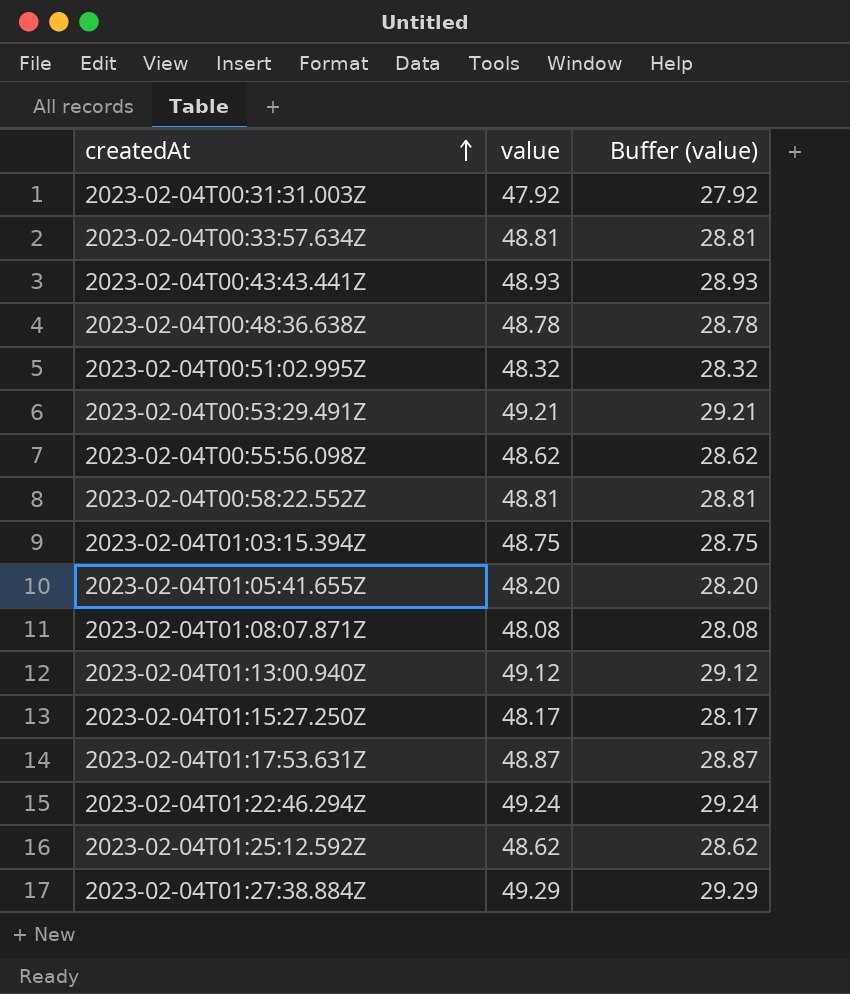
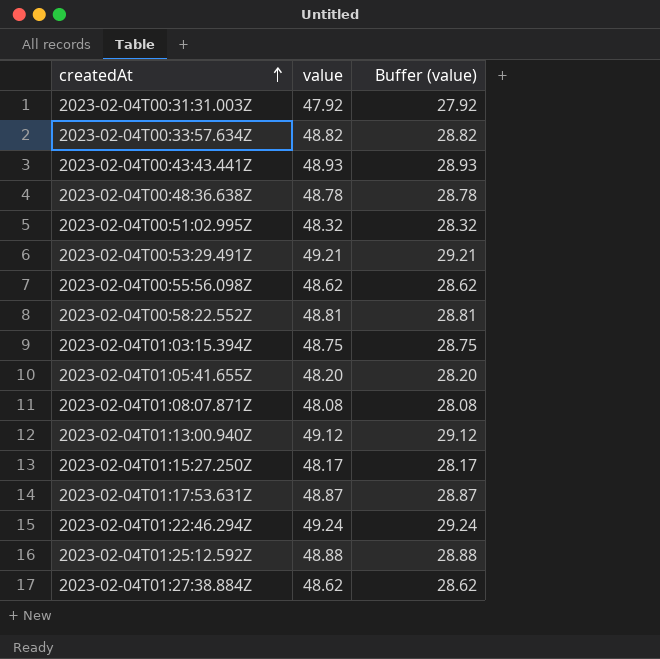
2023-02-04T00:33:57.634Z | value: 48.81 -> 48.82
2023-02-04T00:33:57.634Z | Buffer (value): 28.81 -> 28.82
2023-02-04T01:25:12.592Z | value: 48.62 -> 48.88
2023-02-04T01:25:12.592Z | Buffer (value): 28.62 -> 28.88
2023-02-04T01:27:38.884Z | value: 49.29 -> 48.62
2023-02-04T01:27:38.884Z | Buffer (value): 29.29 -> 28.62

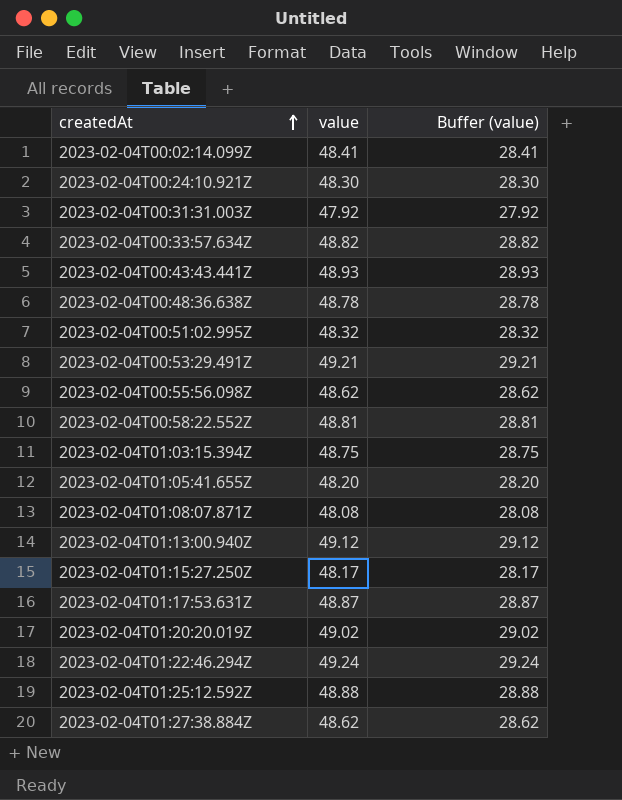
row 2023-02-04T00:02:14.099Z: none -> 48.41 | 28.41
row 2023-02-04T00:24:10.921Z: none -> 48.30 | 28.30
row 2023-02-04T01:20:20.019Z: none -> 49.02 | 29.02

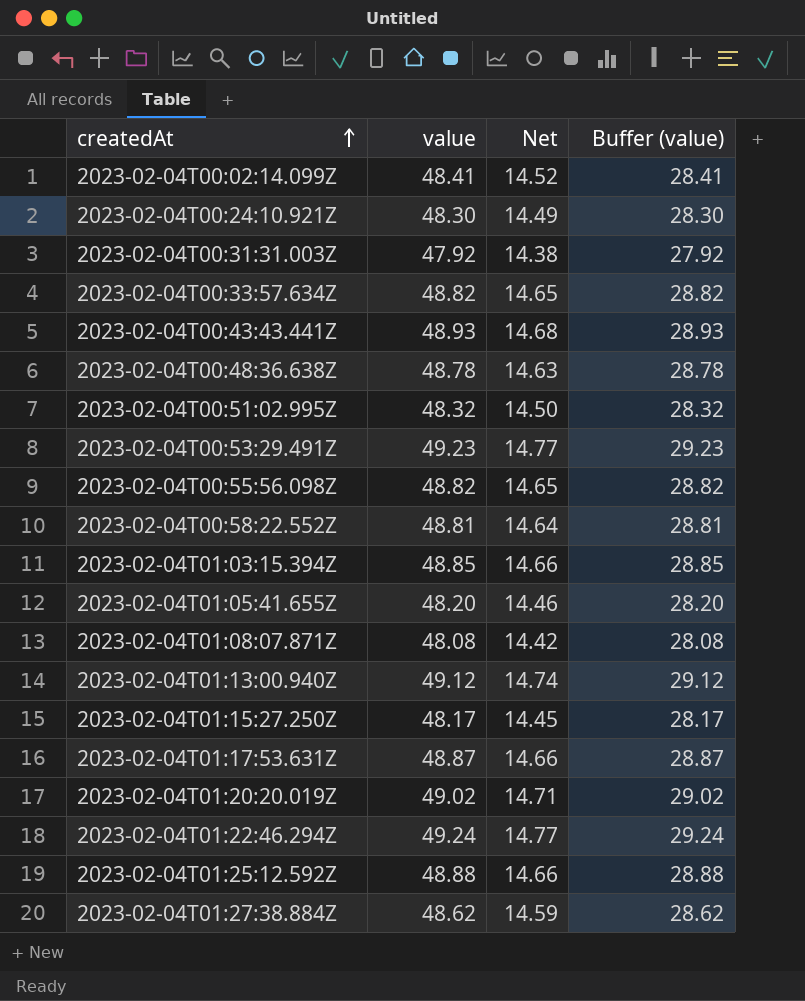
column Net | formula: none -> [value] * 0.3
2023-02-04T00:53:29.491Z | value: 49.21 -> 49.23
2023-02-04T00:53:29.491Z | Buffer (value): 29.21 -> 29.23
2023-02-04T00:55:56.098Z | value: 48.62 -> 48.82
2023-02-04T00:55:56.098Z | Buffer (value): 28.62 -> 28.82
2023-02-04T01:03:15.394Z | value: 48.75 -> 48.85
2023-02-04T01:03:15.394Z | Buffer (value): 28.75 -> 28.85

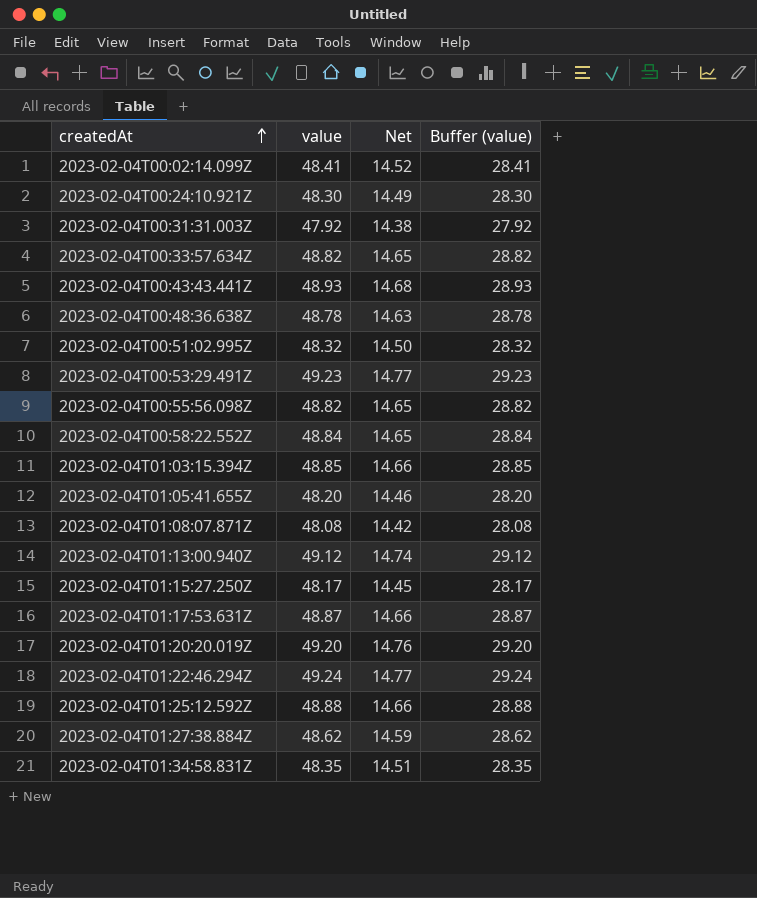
2023-02-04T00:58:22.552Z | value: 48.81 -> 48.84
2023-02-04T00:58:22.552Z | Net: 14.64 -> 14.65
2023-02-04T00:58:22.552Z | Buffer (value): 28.81 -> 28.84
2023-02-04T01:20:20.019Z | value: 49.02 -> 49.20
2023-02-04T01:20:20.019Z | Net: 14.71 -> 14.76
2023-02-04T01:20:20.019Z | Buffer (value): 29.02 -> 29.20
row 2023-02-04T01:34:58.831Z: none -> 48.35 | 14.51 | 28.35

